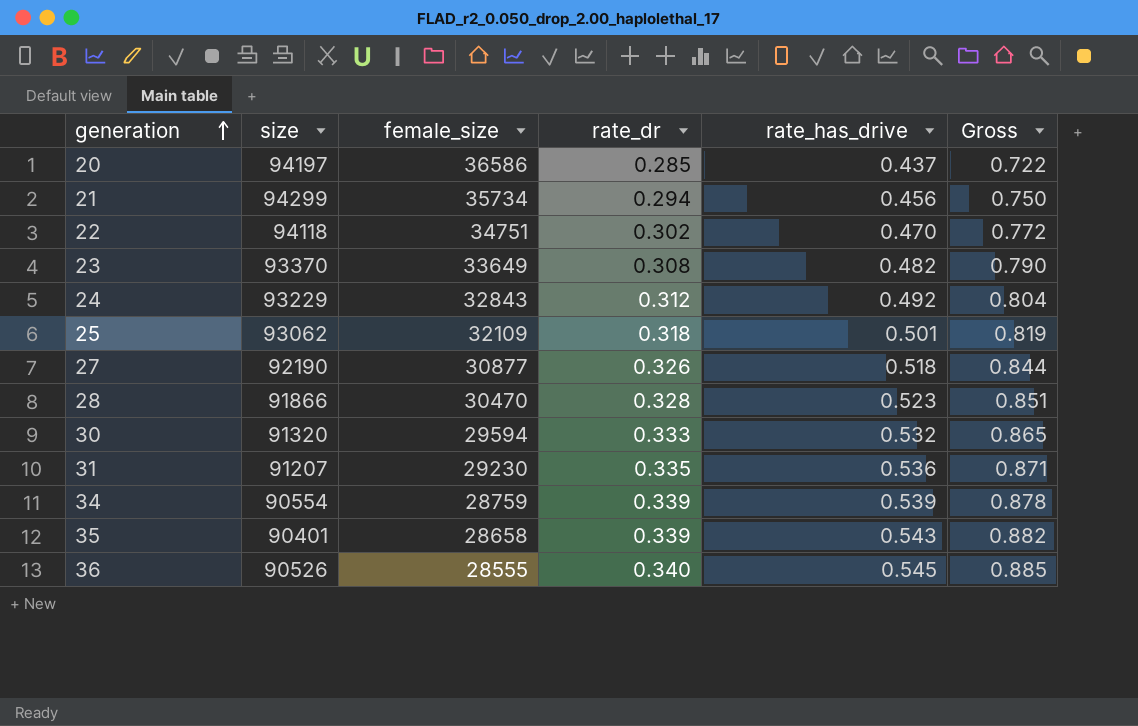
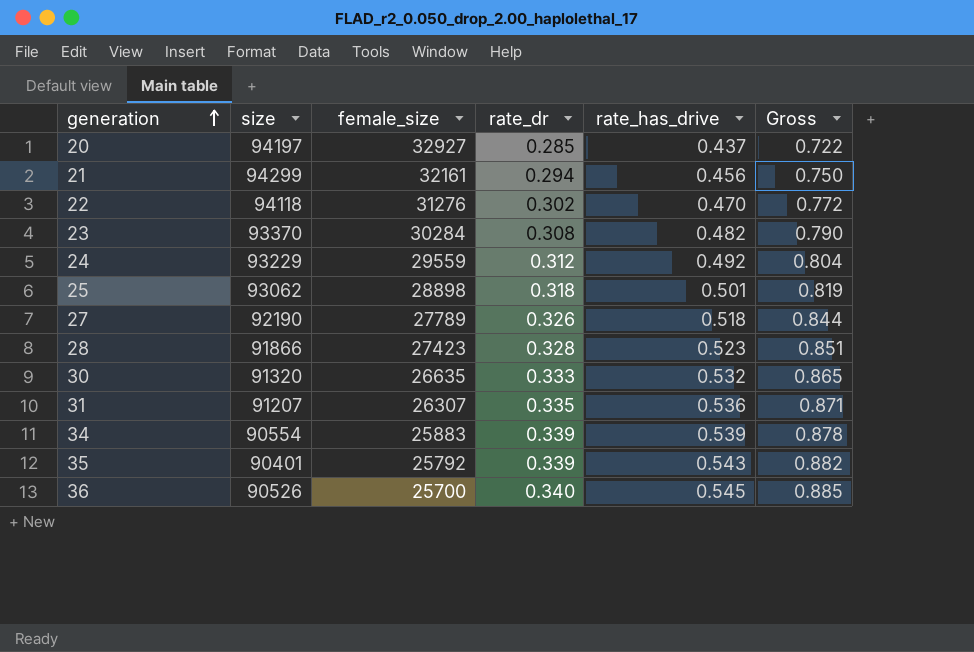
20 | female_size: 36586 -> 32927
21 | female_size: 35734 -> 32161
22 | female_size: 34751 -> 31276
23 | female_size: 33649 -> 30284
24 | female_size: 32843 -> 29559
25 | female_size: 32109 -> 28898
27 | female_size: 30877 -> 27789
28 | female_size: 30470 -> 27423
30 | female_size: 29594 -> 26635
31 | female_size: 29230 -> 26307
34 | female_size: 28759 -> 25883
35 | female_size: 28658 -> 25792
36 | female_size: 28555 -> 25700

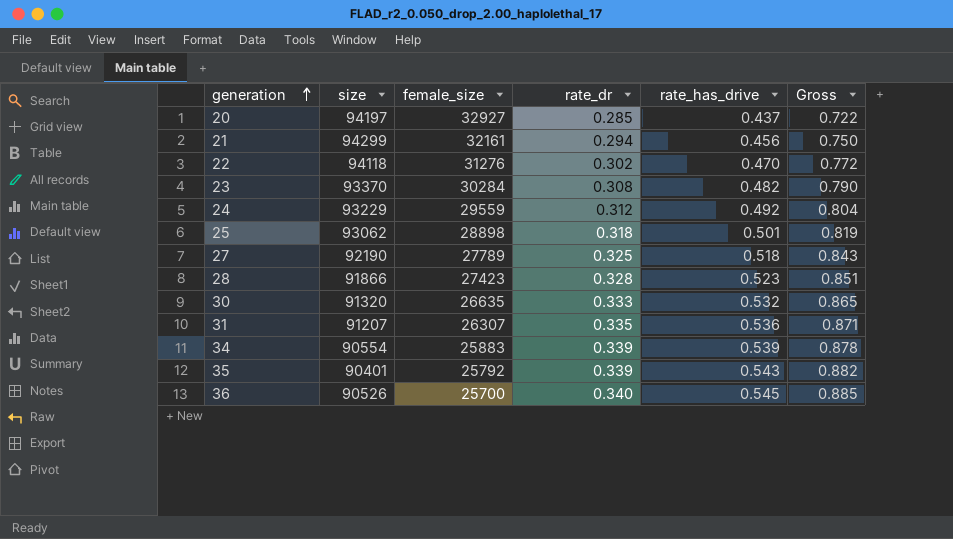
27 | rate_dr: 0.326 -> 0.325
27 | Gross: 0.844 -> 0.843

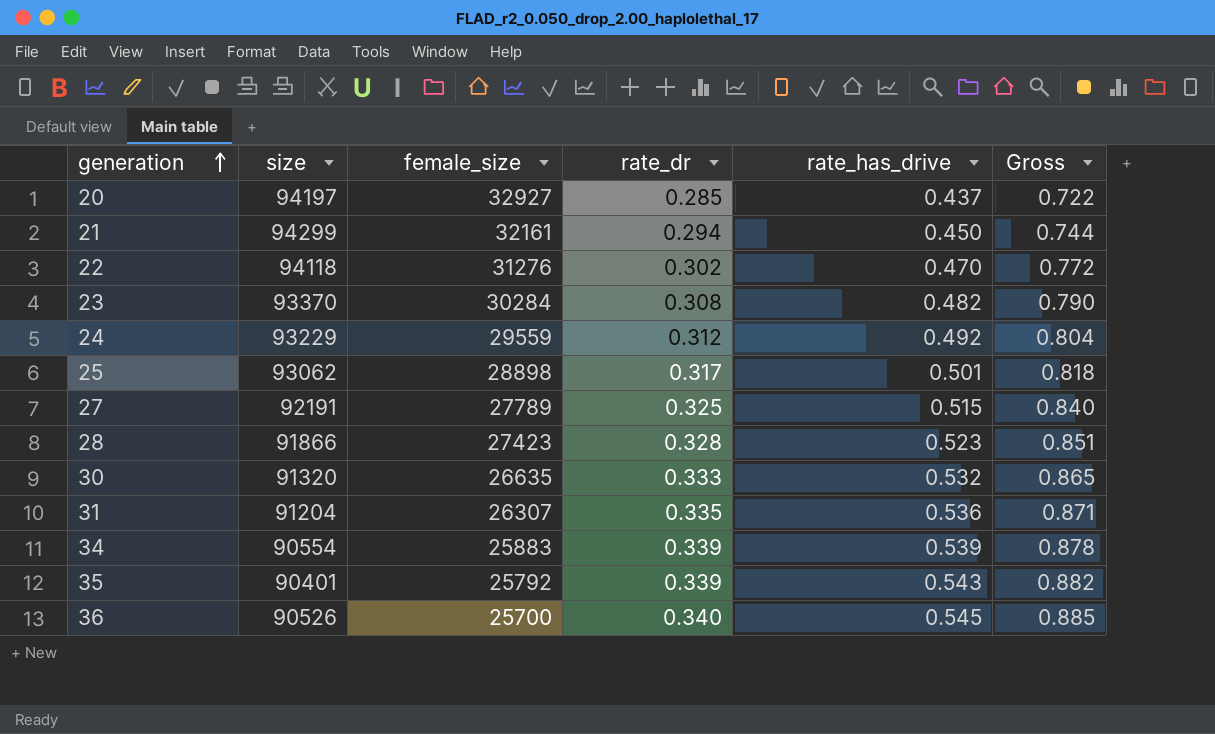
21 | rate_has_drive: 0.456 -> 0.450
21 | Gross: 0.750 -> 0.744
25 | rate_dr: 0.318 -> 0.317
25 | Gross: 0.819 -> 0.818
27 | size: 92190 -> 92191
27 | rate_has_drive: 0.518 -> 0.515
27 | Gross: 0.843 -> 0.840
31 | size: 91207 -> 91204

